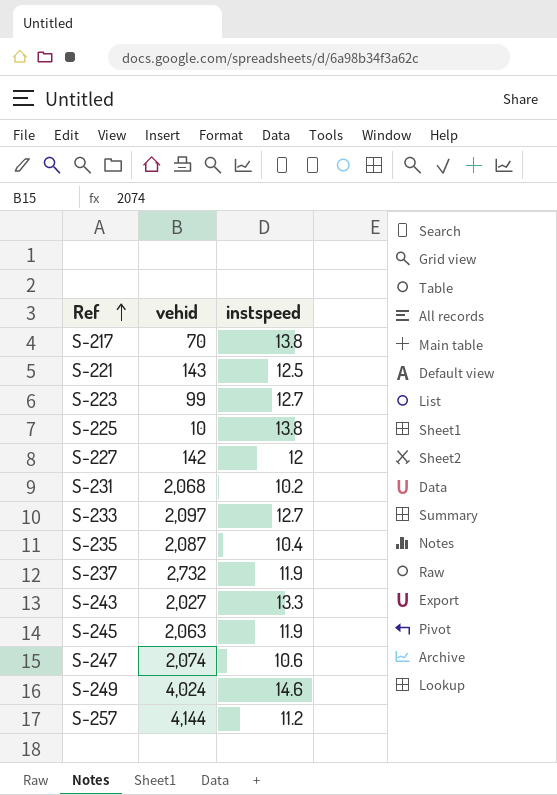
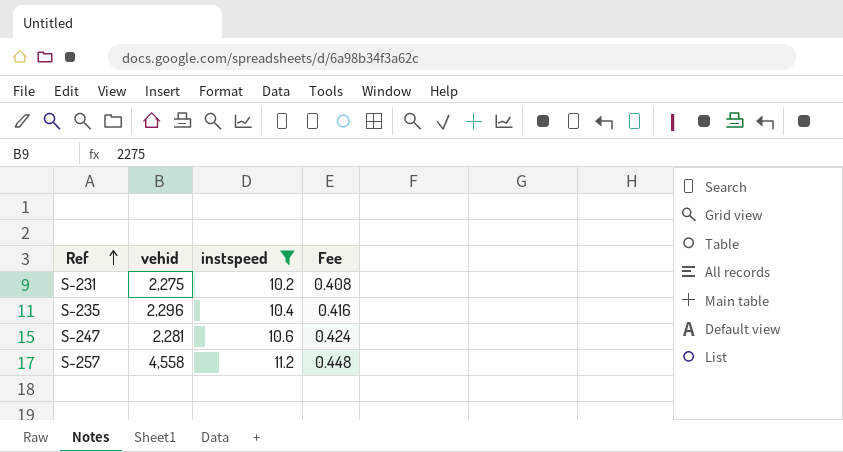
filter: none -> instspeed <= 11.2
column Fee | formula: none -> [instspeed] * 0.04
S-231 | vehid: 2,068 -> 2,275
S-235 | vehid: 2,087 -> 2,296
S-247 | vehid: 2,074 -> 2,281
S-257 | vehid: 4,144 -> 4,558

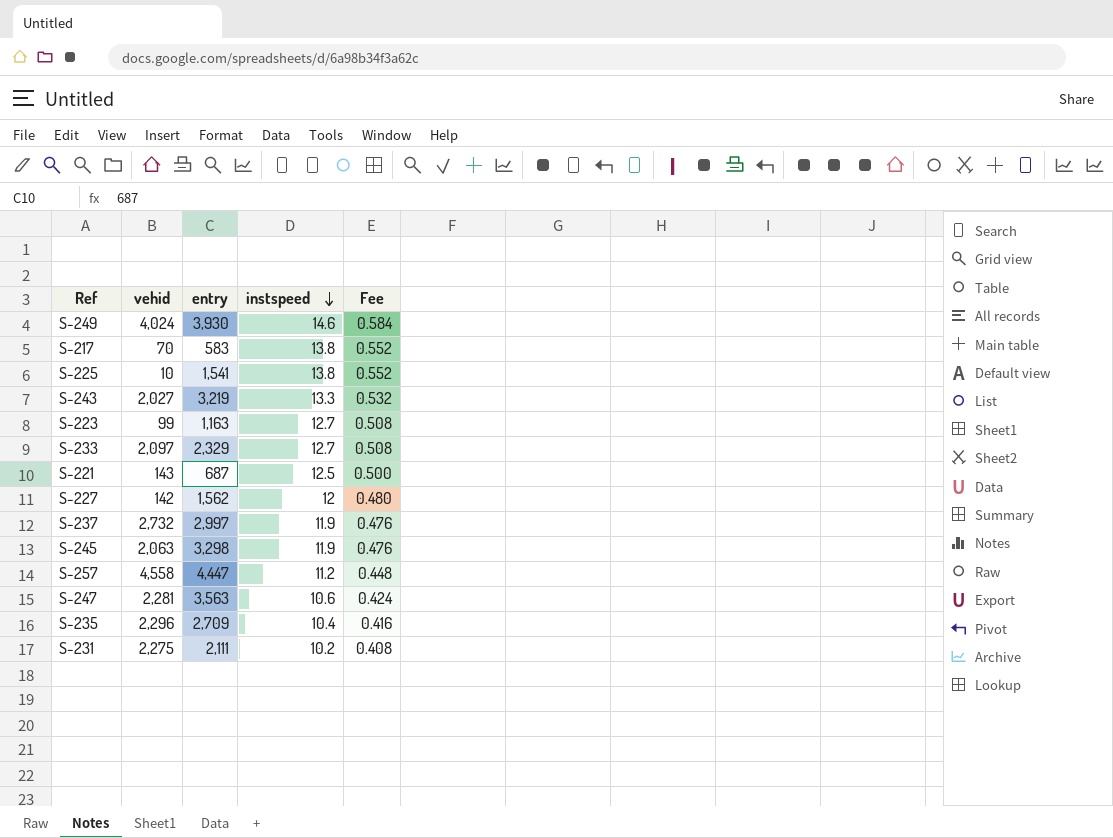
filter: instspeed <= 11.2 -> none
row order: Ref ascending -> instspeed descending
column entry | position: none -> 3

